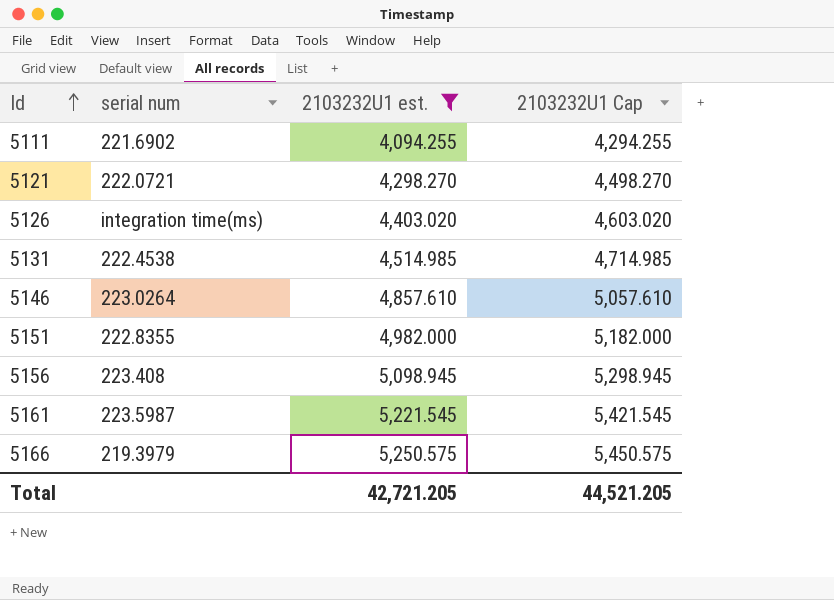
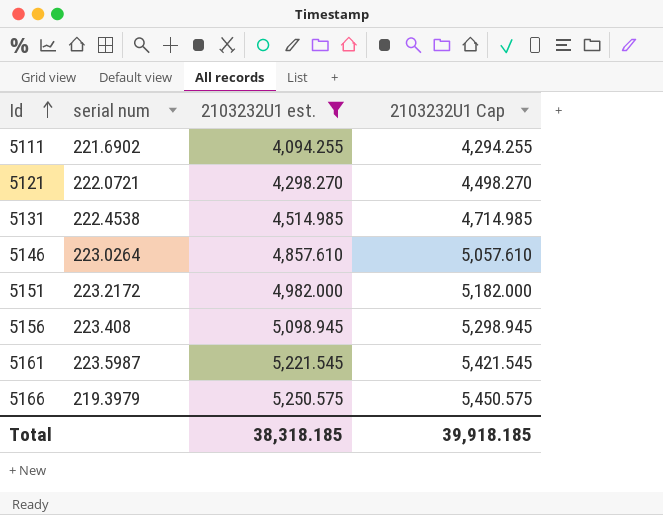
row 5126: integration time(ms) | 4,403.020 | 4,603.020 -> none
5151 | serial num: 222.8355 -> 223.2172
Total | 2103232U1 est.: 42,721.205 -> 38,318.185
Total | 2103232U1 Cap: 44,521.205 -> 39,918.185

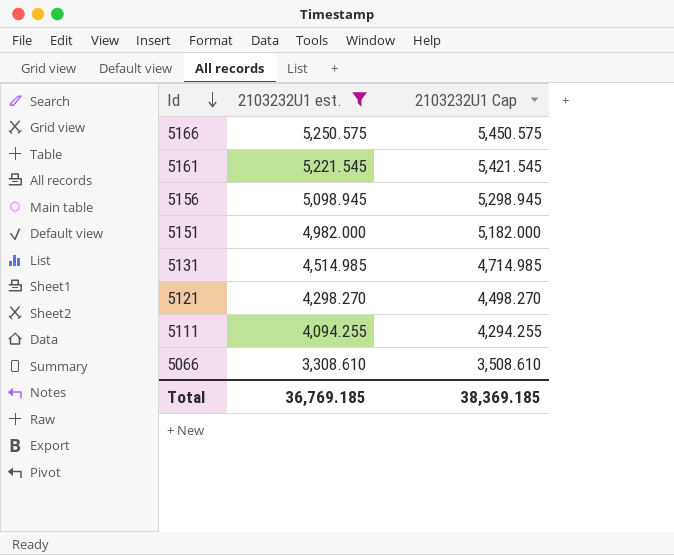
row order: Id ascending -> Id descending
column serial num | position: 2 -> none
row 5146: 223.0264 | 4,857.610 | 5,057.610 -> none
row 5066: none -> 3,308.610 | 3,508.610
Total | 2103232U1 est.: 38,318.185 -> 36,769.185
Total | 2103232U1 Cap: 39,918.185 -> 38,369.185

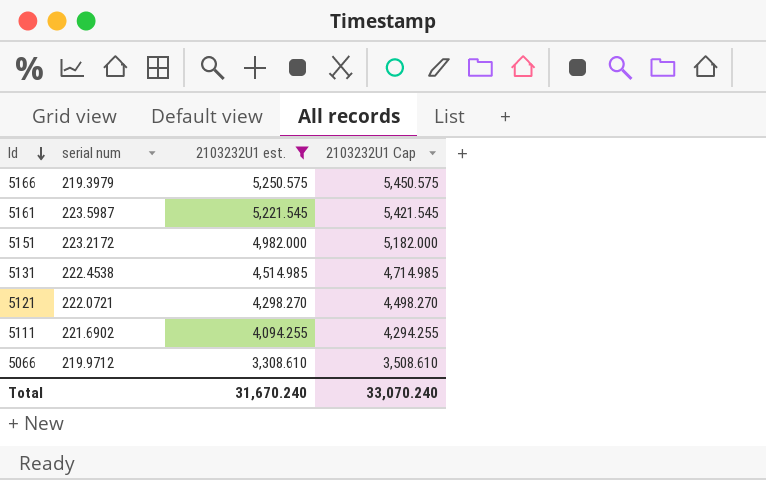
column serial num | position: none -> 2
row 5156: 5,098.945 | 5,298.945 -> none
Total | 2103232U1 est.: 36,769.185 -> 31,670.240
Total | 2103232U1 Cap: 38,369.185 -> 33,070.240

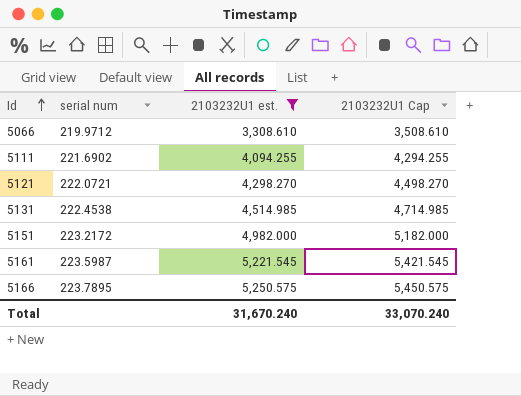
row order: Id descending -> Id ascending
5166 | serial num: 219.3979 -> 223.7895

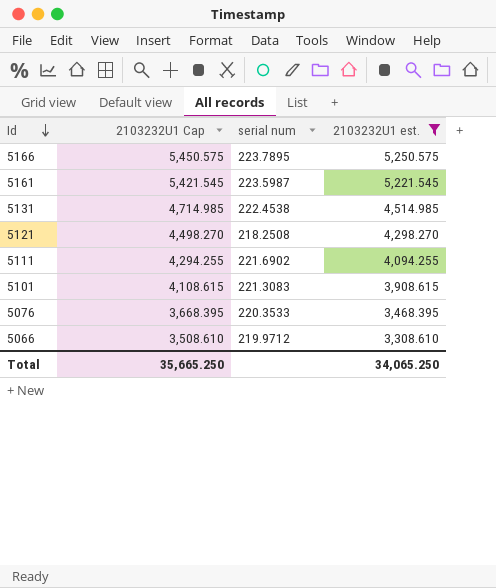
row order: Id ascending -> Id descending
column 2103232U1 Cap | position: 4 -> 2
row 5151: 223.2172 | 4,982.000 | 5,182.000 -> none
5121 | serial num: 222.0721 -> 218.2508
row 5101: none -> 4,108.615 | 221.3083 | 3,908.615
row 5076: none -> 3,668.395 | 220.3533 | 3,468.395
Total | 2103232U1 Cap: 33,070.240 -> 35,665.250
Total | 2103232U1 est.: 31,670.240 -> 34,065.250

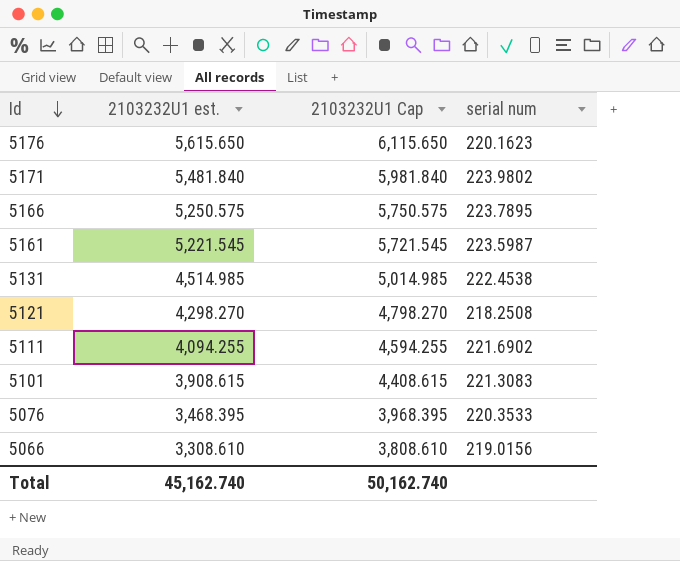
filter: 2103232U1 est. <= 5,250.575 -> none
column 2103232U1 est. | position: 4 -> 2
column 2103232U1 Cap | formula: [2103232U1 est.] + 200 -> [2103232U1 est.] + 500
5066 | serial num: 219.9712 -> 219.0156
Total | 2103232U1 est.: 34,065.250 -> 45,162.740
Total | 2103232U1 Cap: 35,665.250 -> 50,162.740

